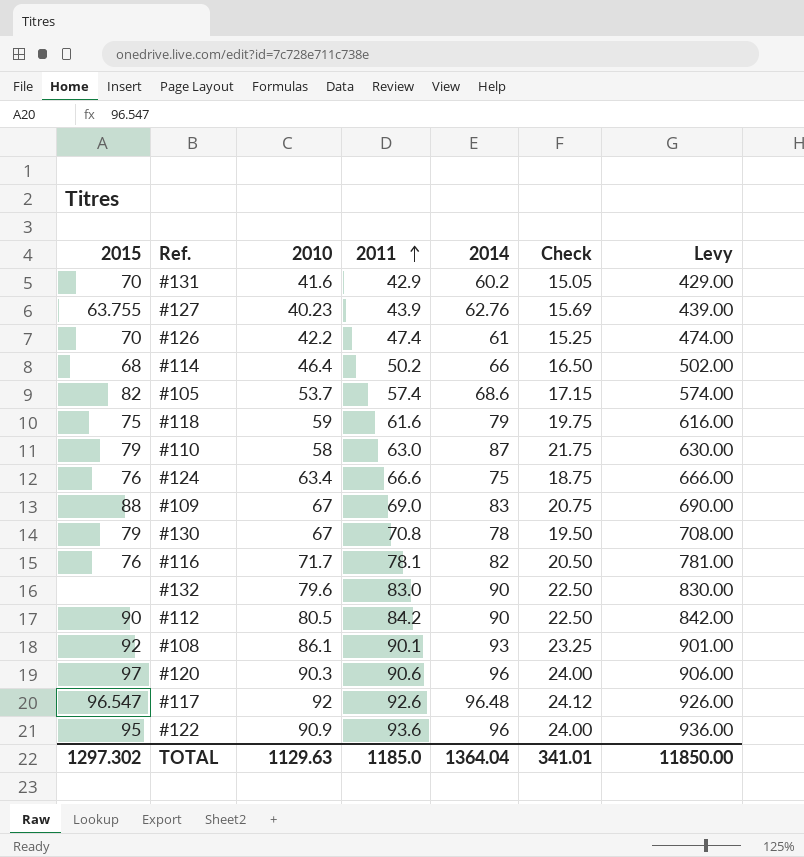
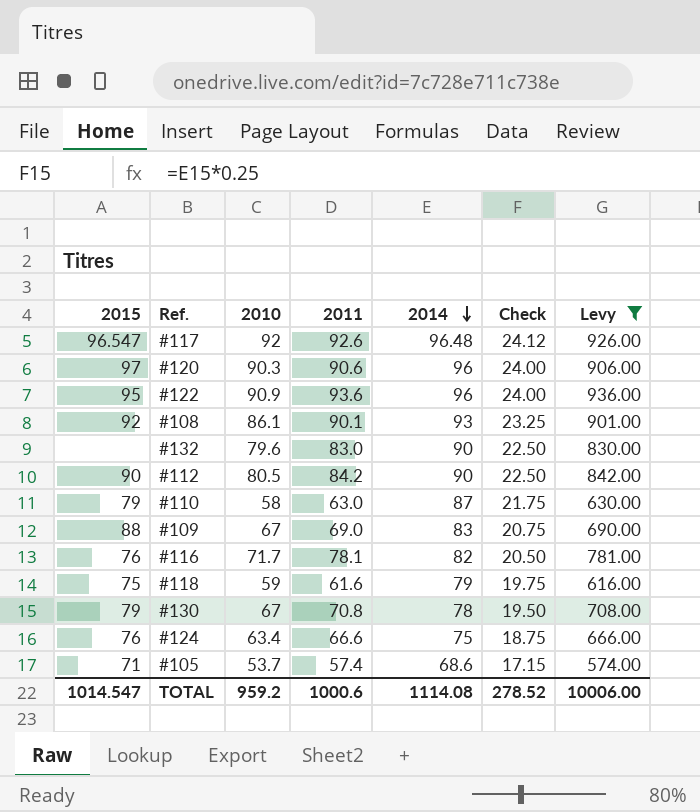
filter: none -> Levy >= 574.00
row order: 2011 ascending -> 2014 descending
#105 | 2015: 82 -> 71
TOTAL | 2015: 1297.302 -> 1014.547
TOTAL | 2010: 1129.63 -> 959.2
TOTAL | 2011: 1185.0 -> 1000.6
TOTAL | 2014: 1364.04 -> 1114.08
TOTAL | Check: 341.01 -> 278.52
TOTAL | Levy: 11850.00 -> 10006.00

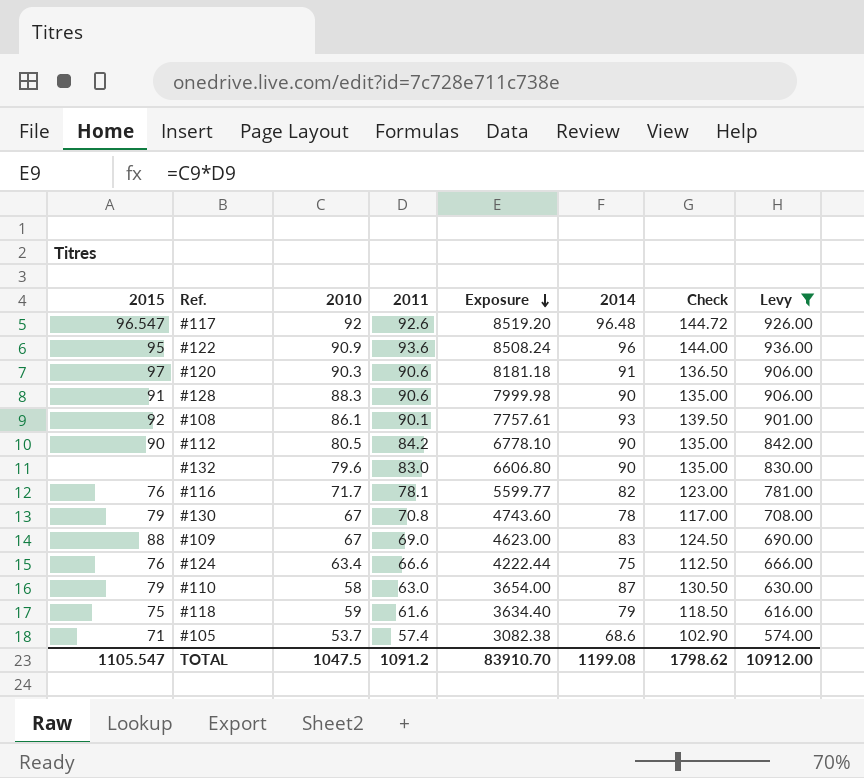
row order: 2014 descending -> Exposure descending
column Exposure | formula: none -> [2010] * [2011]
column Check | formula: [2014] * 0.25 -> [2014] * 1.5
#120 | 2014: 96 -> 91
row #128: none -> 91 | 88.3 | 90.6 | 7999.98 | 90 | 135.00 | 906.00
TOTAL | 2015: 1014.547 -> 1105.547
TOTAL | 2010: 959.2 -> 1047.5
TOTAL | 2011: 1000.6 -> 1091.2
TOTAL | 2014: 1114.08 -> 1199.08
TOTAL | Check: 278.52 -> 1798.62
TOTAL | Levy: 10006.00 -> 10912.00

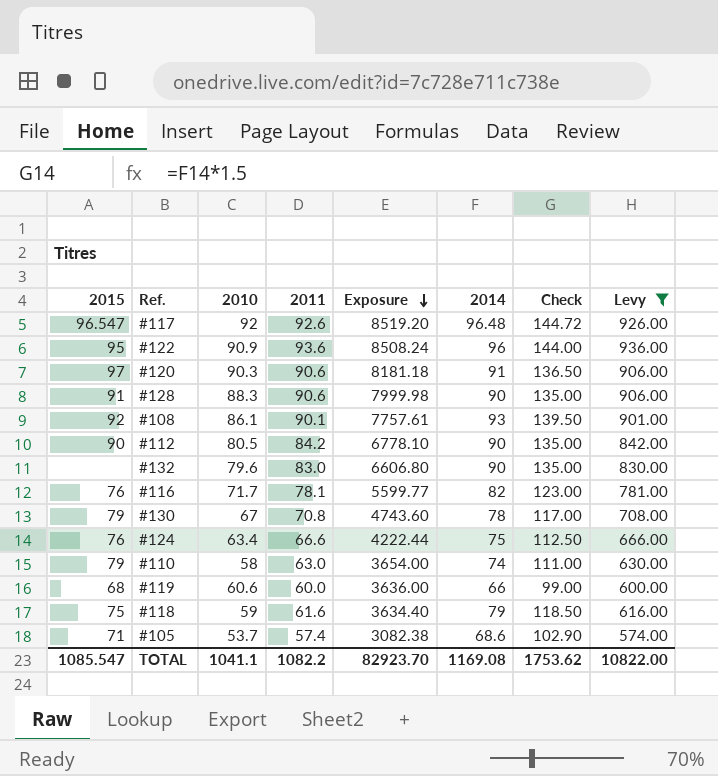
row #109: 88 | 67 | 69.0 | 4623.00 | 83 | 124.50 | 690.00 -> none
#110 | 2014: 87 -> 74
#110 | Check: 130.50 -> 111.00
row #119: none -> 68 | 60.6 | 60.0 | 3636.00 | 66 | 99.00 | 600.00
TOTAL | 2015: 1105.547 -> 1085.547
TOTAL | 2010: 1047.5 -> 1041.1
TOTAL | 2011: 1091.2 -> 1082.2
TOTAL | Exposure: 83910.70 -> 82923.70
TOTAL | 2014: 1199.08 -> 1169.08
TOTAL | Check: 1798.62 -> 1753.62
TOTAL | Levy: 10912.00 -> 10822.00

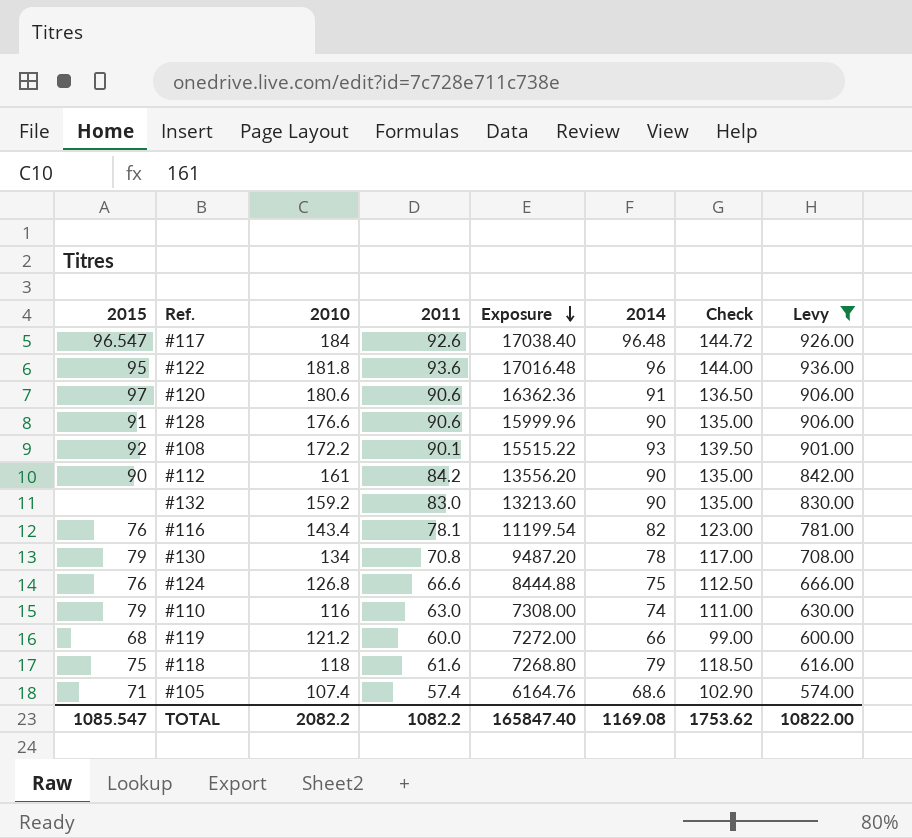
#117 | 2010: 92 -> 184
#117 | Exposure: 8519.20 -> 17038.40
#122 | 2010: 90.9 -> 181.8
#122 | Exposure: 8508.24 -> 17016.48
#120 | 2010: 90.3 -> 180.6
#120 | Exposure: 8181.18 -> 16362.36
#128 | 2010: 88.3 -> 176.6
#128 | Exposure: 7999.98 -> 15999.96
#108 | 2010: 86.1 -> 172.2
#108 | Exposure: 7757.61 -> 15515.22
#112 | 2010: 80.5 -> 161
#112 | Exposure: 6778.10 -> 13556.20
#132 | 2010: 79.6 -> 159.2
#132 | Exposure: 6606.80 -> 13213.60
#116 | 2010: 71.7 -> 143.4
#116 | Exposure: 5599.77 -> 11199.54
#130 | 2010: 67 -> 134
#130 | Exposure: 4743.60 -> 9487.20
#124 | 2010: 63.4 -> 126.8
#124 | Exposure: 4222.44 -> 8444.88
#110 | 2010: 58 -> 116
#110 | Exposure: 3654.00 -> 7308.00
#119 | 2010: 60.6 -> 121.2
#119 | Exposure: 3636.00 -> 7272.00
#118 | 2010: 59 -> 118
#118 | Exposure: 3634.40 -> 7268.80
#105 | 2010: 53.7 -> 107.4
#105 | Exposure: 3082.38 -> 6164.76
TOTAL | 2010: 1041.1 -> 2082.2
TOTAL | Exposure: 82923.70 -> 165847.40

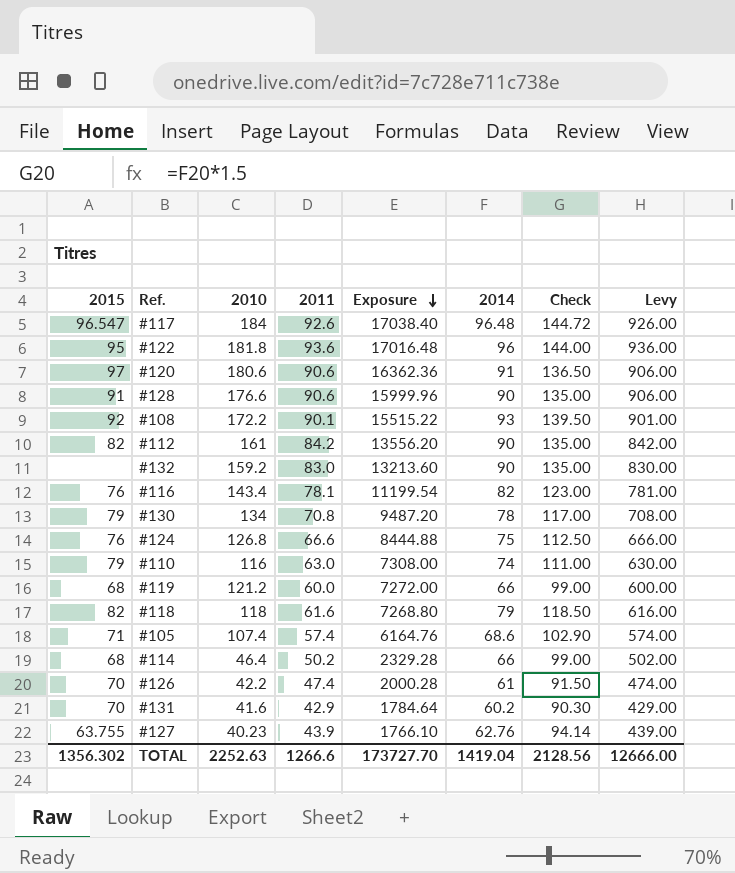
filter: Levy >= 574.00 -> none
#112 | 2015: 90 -> 82
#118 | 2015: 75 -> 82
TOTAL | 2015: 1085.547 -> 1356.302
TOTAL | 2010: 2082.2 -> 2252.63
TOTAL | 2011: 1082.2 -> 1266.6
TOTAL | Exposure: 165847.40 -> 173727.70
TOTAL | 2014: 1169.08 -> 1419.04
TOTAL | Check: 1753.62 -> 2128.56
TOTAL | Levy: 10822.00 -> 12666.00

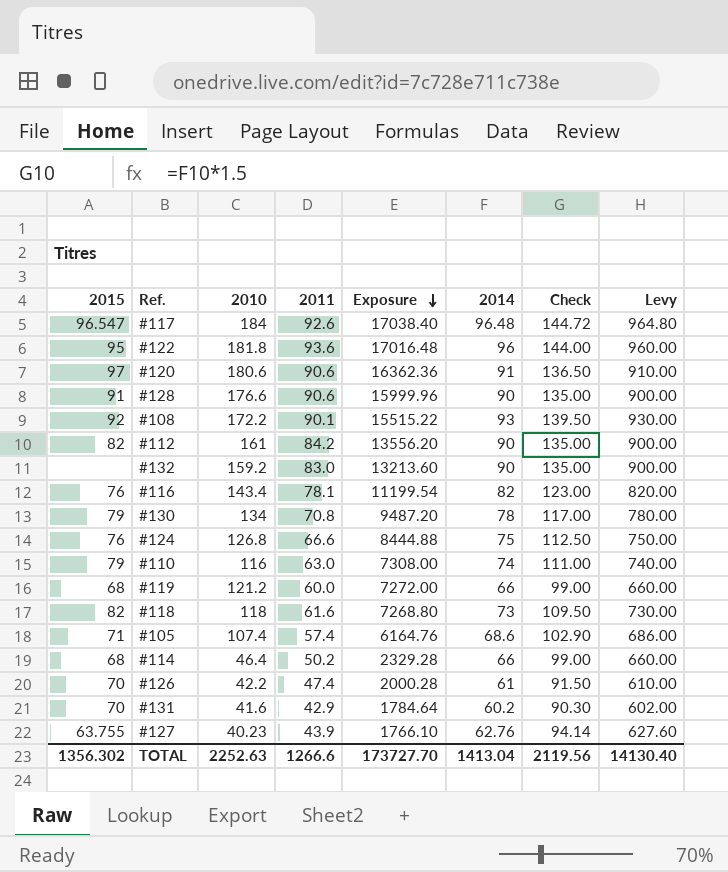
column Levy | formula: [2011] * 10 -> [2014] * 10
#118 | 2014: 79 -> 73
#118 | Check: 118.50 -> 109.50
TOTAL | 2014: 1419.04 -> 1413.04
TOTAL | Check: 2128.56 -> 2119.56
TOTAL | Levy: 12666.00 -> 14130.40

